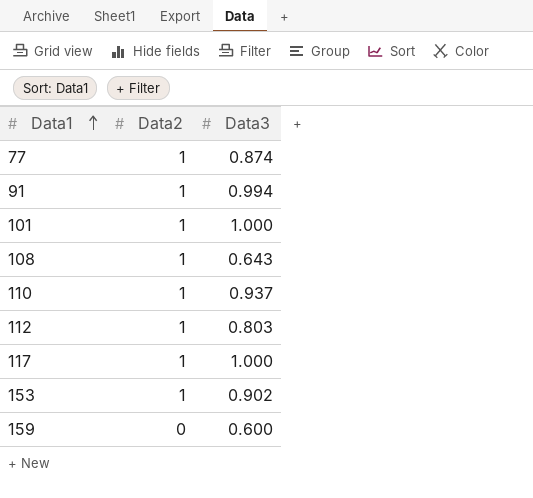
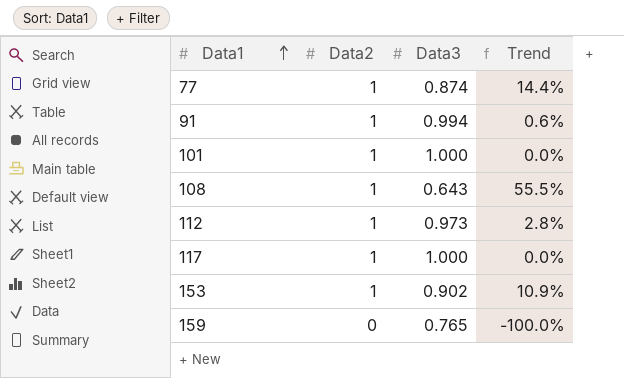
column Trend | formula: none -> ([Data2] - [Data3]) / [Data3]
row 110: 1 | 0.937 -> none
112 | Data3: 0.803 -> 0.973
159 | Data3: 0.600 -> 0.765

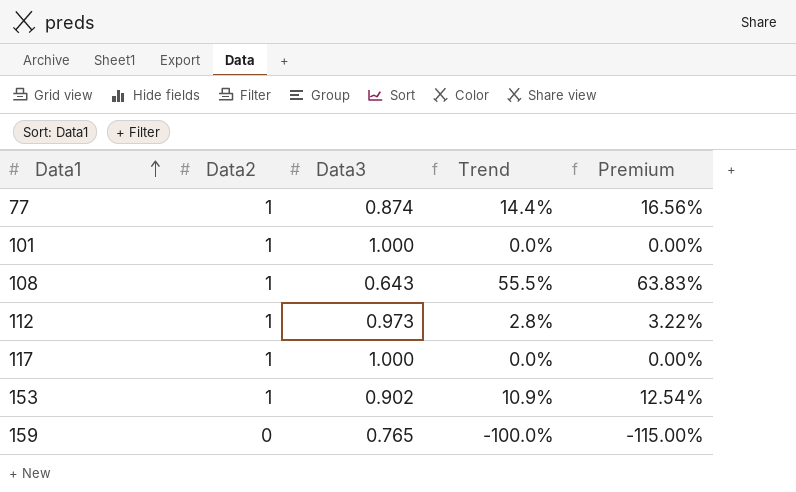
column Premium | formula: none -> [Trend] * 1.15
row 91: 1 | 0.994 | 0.6% -> none

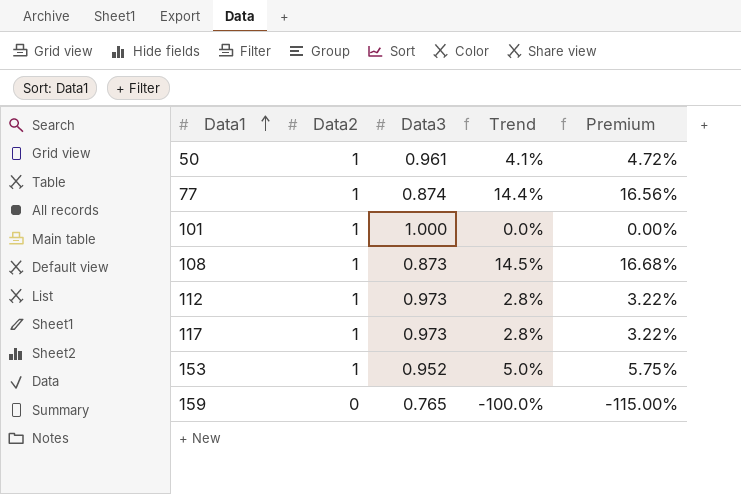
row 50: none -> 1 | 0.961 | 4.1% | 4.72%
108 | Data3: 0.643 -> 0.873
108 | Trend: 55.5% -> 14.5%
108 | Premium: 63.83% -> 16.68%
117 | Data3: 1.000 -> 0.973
117 | Trend: 0.0% -> 2.8%
117 | Premium: 0.00% -> 3.22%
153 | Data3: 0.902 -> 0.952
153 | Trend: 10.9% -> 5.0%
153 | Premium: 12.54% -> 5.75%

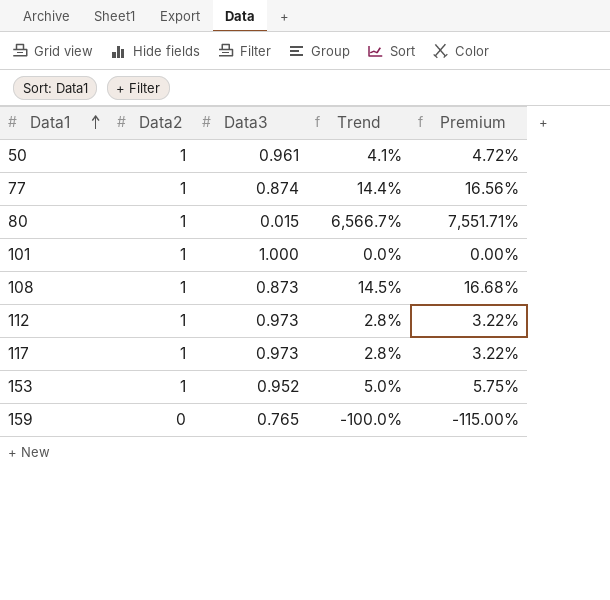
row 80: none -> 1 | 0.015 | 6,566.7% | 7,551.71%

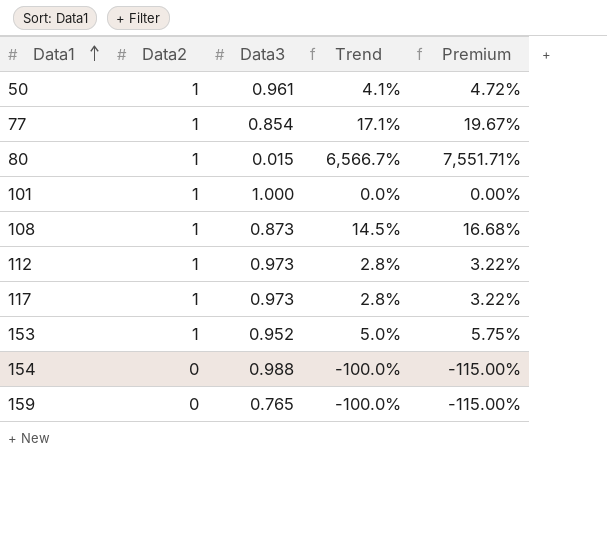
77 | Data3: 0.874 -> 0.854
77 | Trend: 14.4% -> 17.1%
77 | Premium: 16.56% -> 19.67%
row 154: none -> 0 | 0.988 | -100.0% | -115.00%

